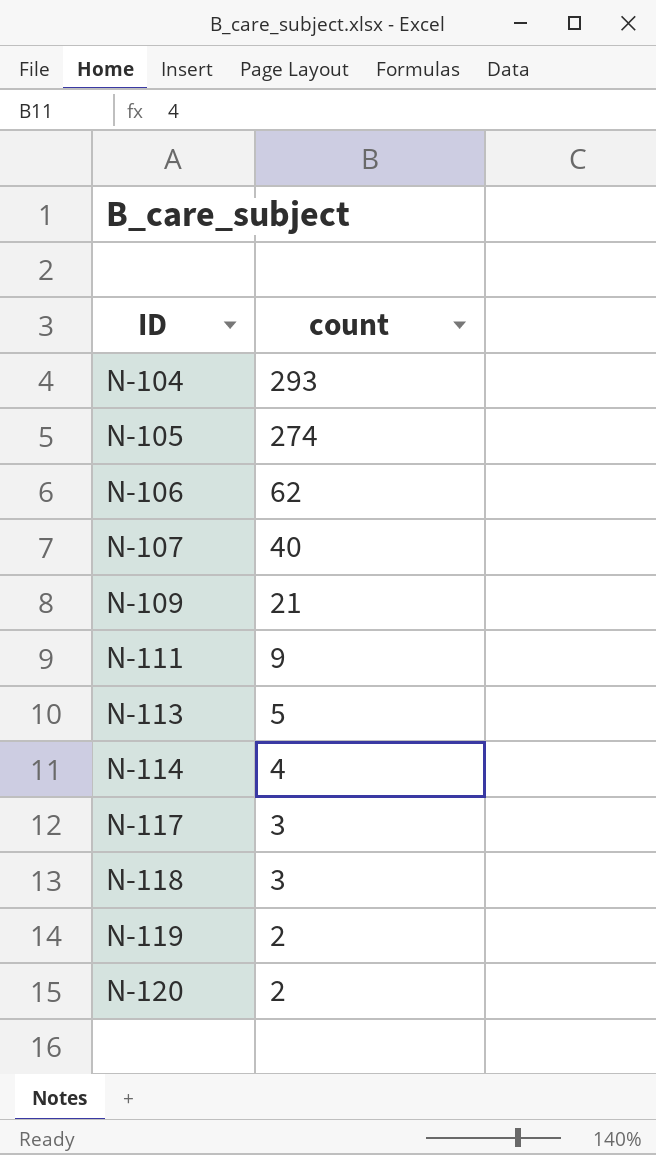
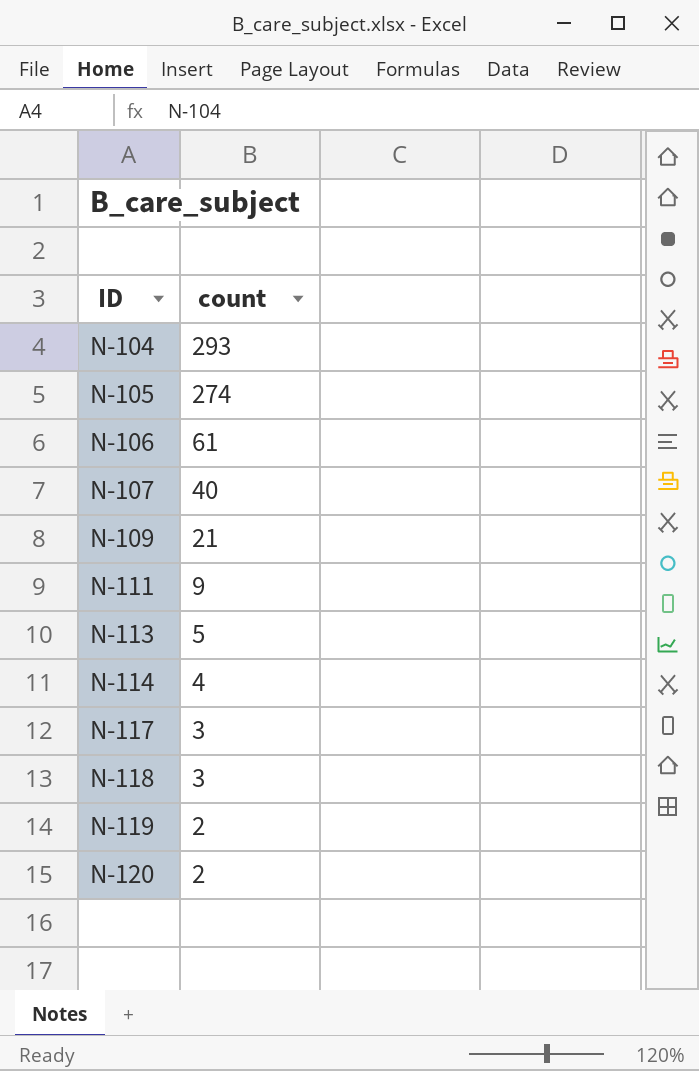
N-106 | count: 62 -> 61

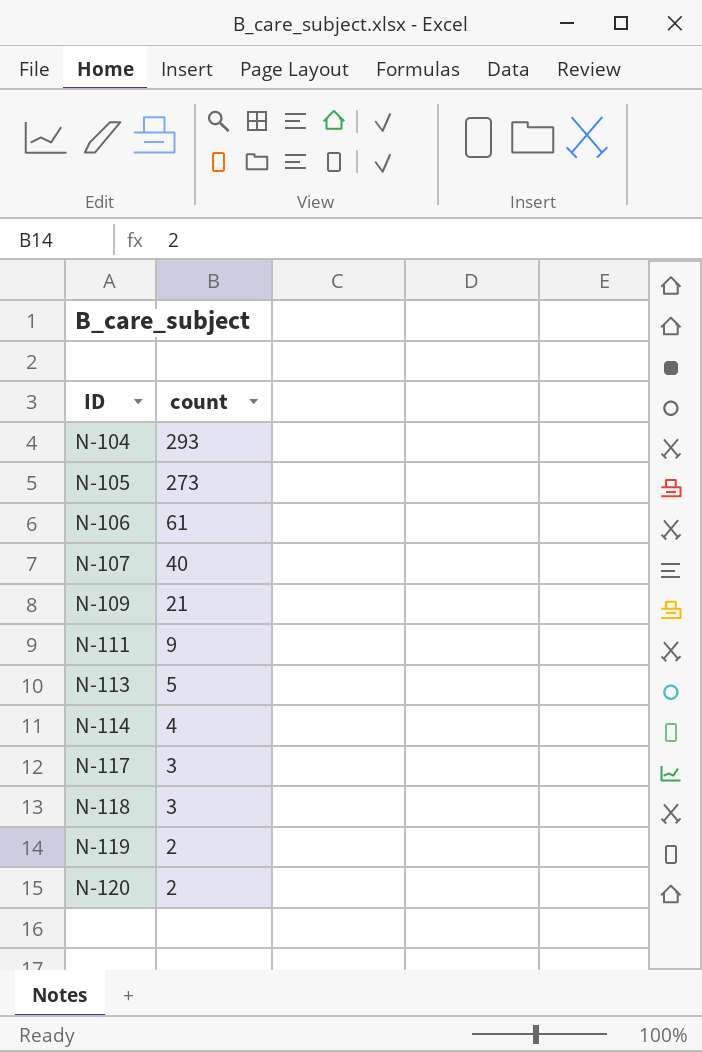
N-105 | count: 274 -> 273

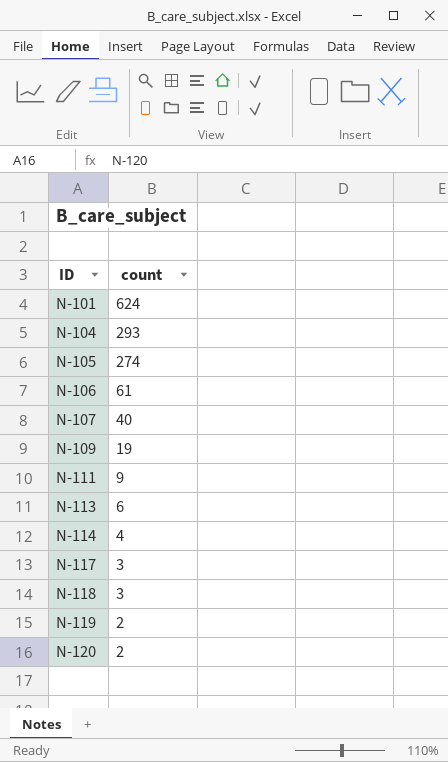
row N-101: none -> 624
N-105 | count: 273 -> 274
N-109 | count: 21 -> 19
N-113 | count: 5 -> 6

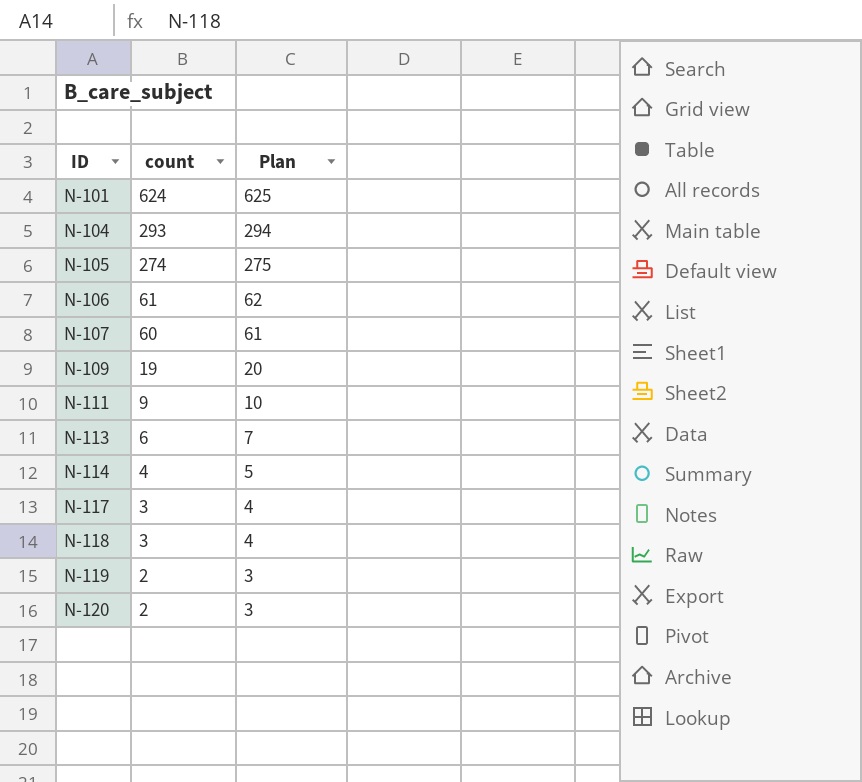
column Plan | formula: none -> [count] + 1
N-107 | count: 40 -> 60

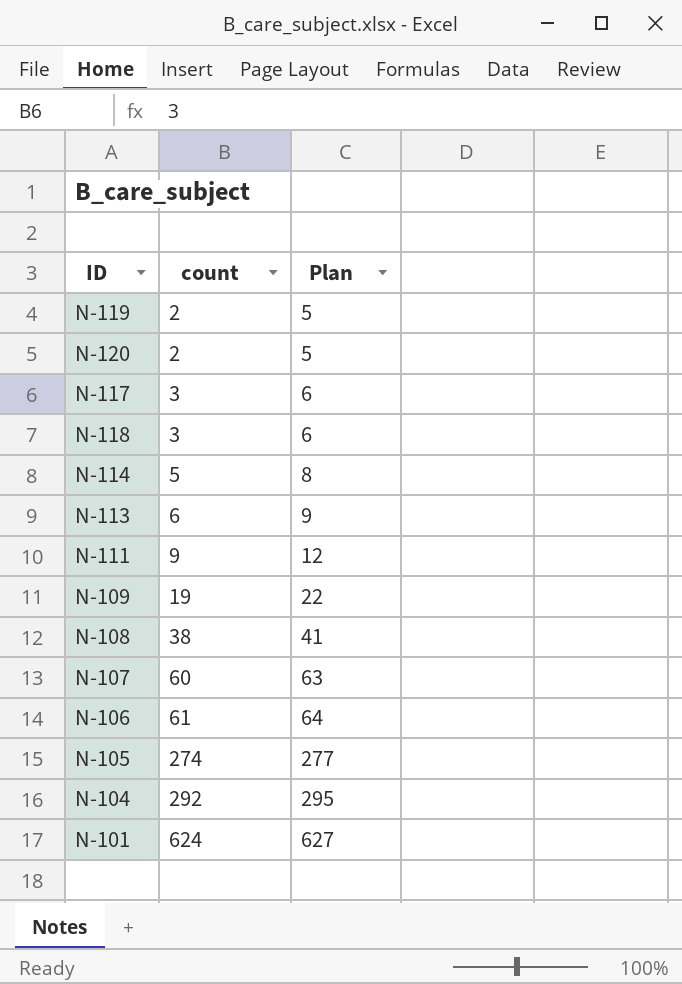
row order: ID ascending -> count ascending
column Plan | formula: [count] + 1 -> [count] + 3
N-114 | count: 4 -> 5
row N-108: none -> 38 | 41
N-104 | count: 293 -> 292

